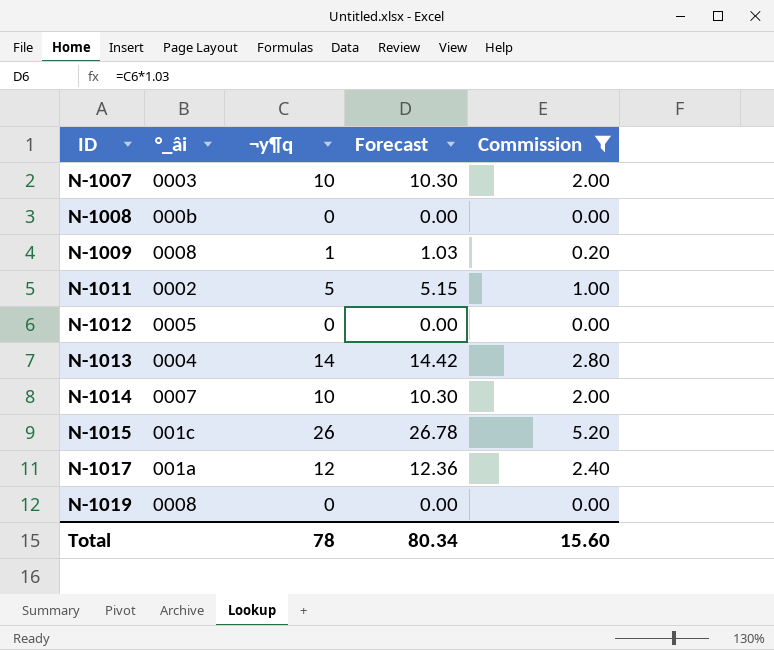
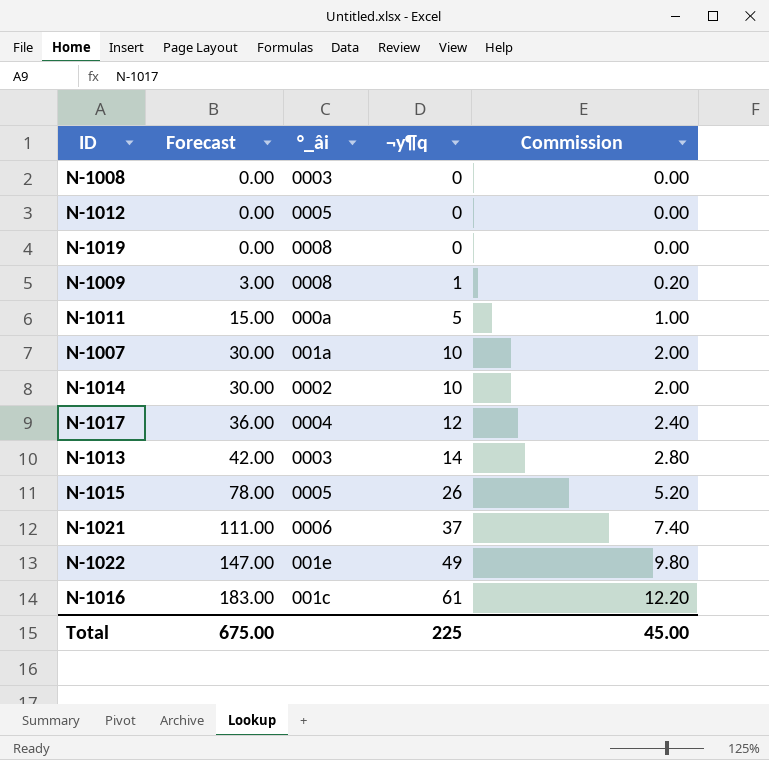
filter: Commission <= 5.20 -> none
row order: ID ascending -> Forecast ascending
column Forecast | formula: [¬y¶q] * 1.03 -> [¬y¶q] * 3
column Forecast | position: 4 -> 2
N-1008 | °_âi: 000b -> 0003
N-1011 | °_âi: 0002 -> 000a
N-1007 | °_âi: 0003 -> 001a
N-1014 | °_âi: 0007 -> 0002
N-1017 | °_âi: 001a -> 0004
N-1013 | °_âi: 0004 -> 0003
N-1015 | °_âi: 001c -> 0005
Total | Forecast: 80.34 -> 675.00
Total | ¬y¶q: 78 -> 225
Total | Commission: 15.60 -> 45.00

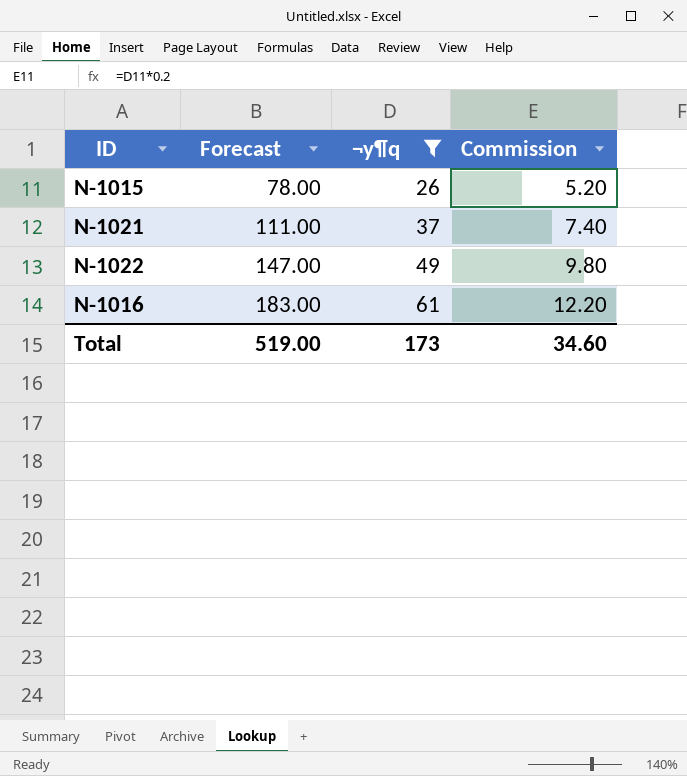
filter: none -> ¬y¶q >= 26
column °_âi | position: 3 -> none
Total | Forecast: 675.00 -> 519.00
Total | ¬y¶q: 225 -> 173
Total | Commission: 45.00 -> 34.60

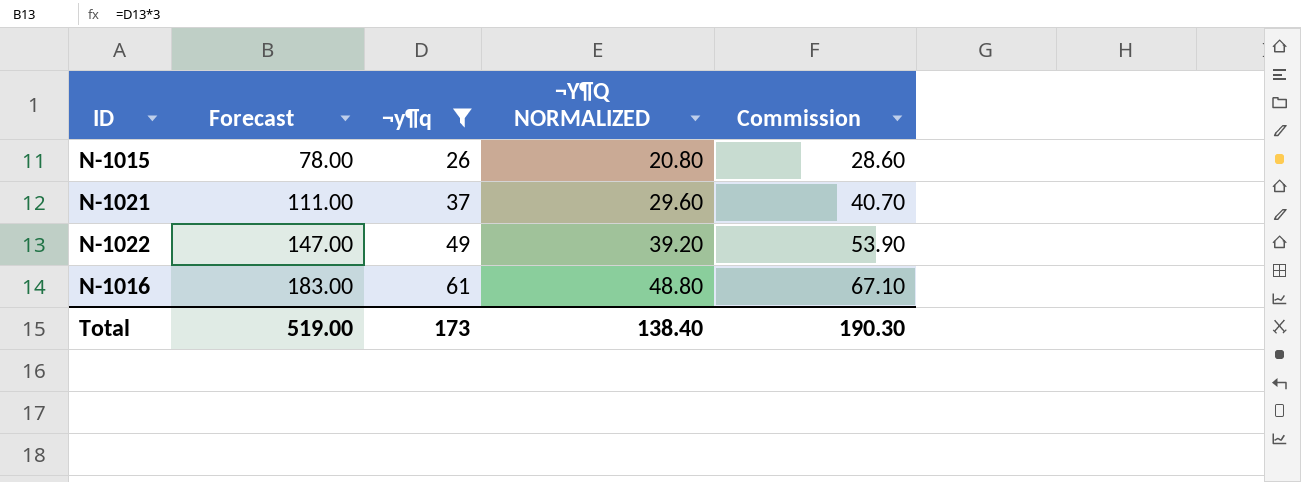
column ¬Y¶Q NORMALIZED | formula: none -> [¬y¶q] * 0.8
column Commission | formula: [¬y¶q] * 0.2 -> [¬y¶q] * 1.1
Total | Commission: 34.60 -> 190.30

